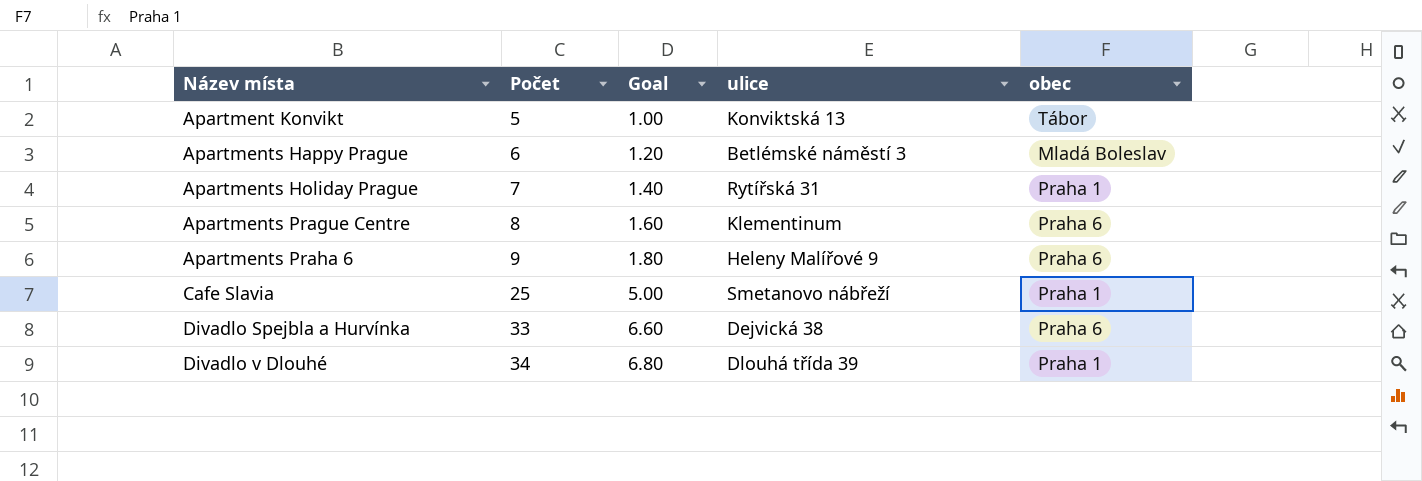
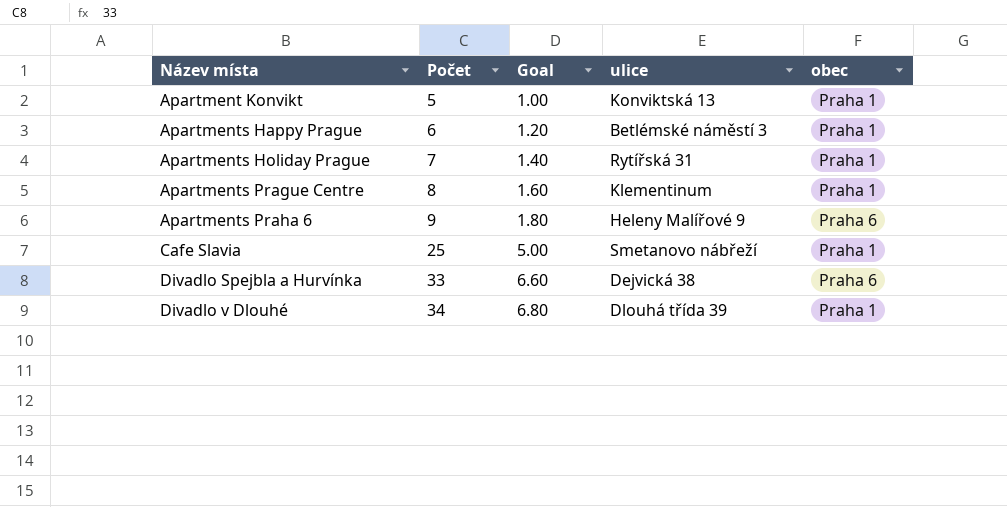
Apartment Konvikt | obec: Tábor -> Praha 1
Apartments Happy Prague | obec: Mladá Boleslav -> Praha 1
Apartments Prague Centre | obec: Praha 6 -> Praha 1

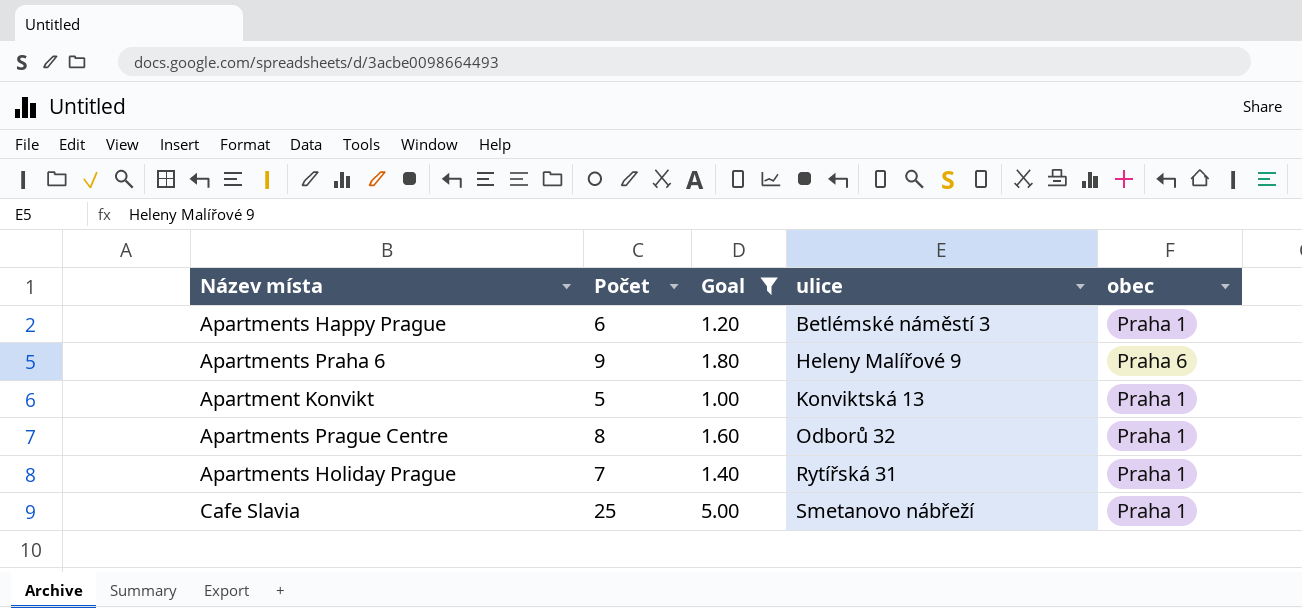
filter: none -> Goal <= 5.00
row order: Název místa ascending -> ulice ascending
Apartments Prague Centre | ulice: Klementinum -> Odborů 32

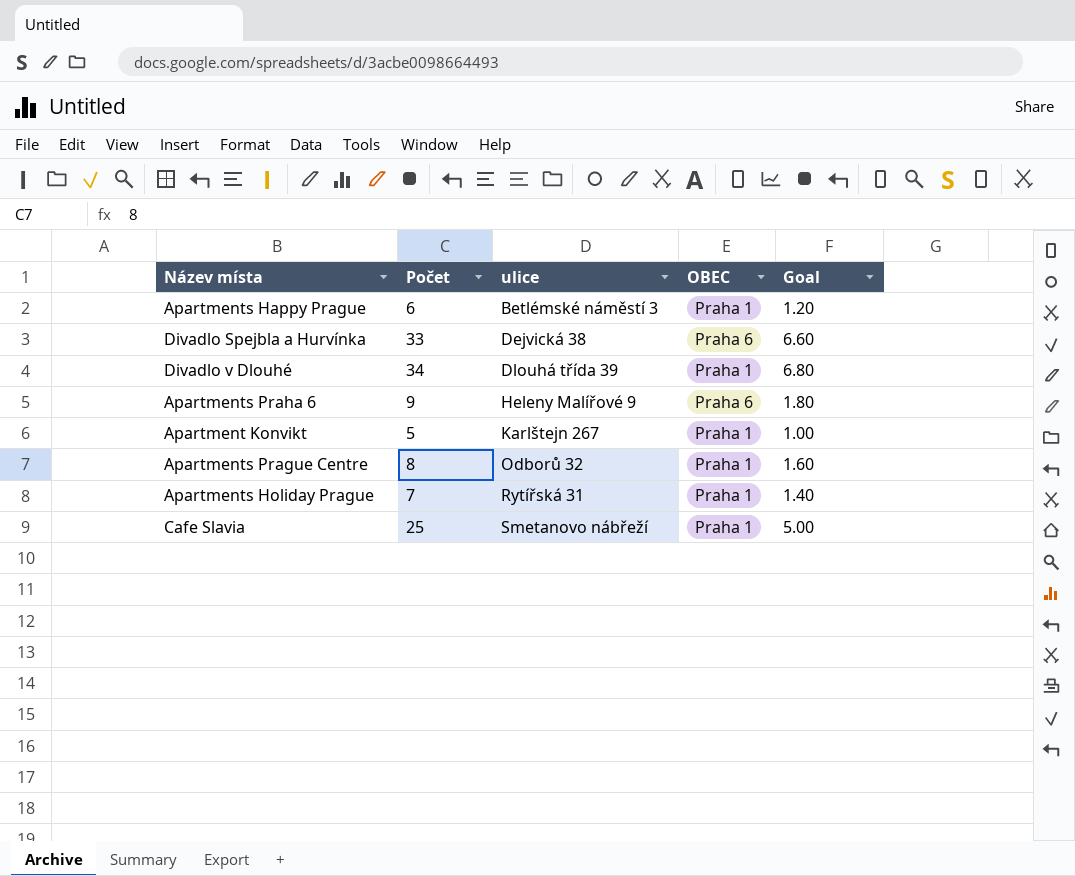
filter: Goal <= 5.00 -> none
column name: obec -> OBEC
column Goal | position: 3 -> 5
Apartment Konvikt | ulice: Konviktská 13 -> Karlštejn 267

